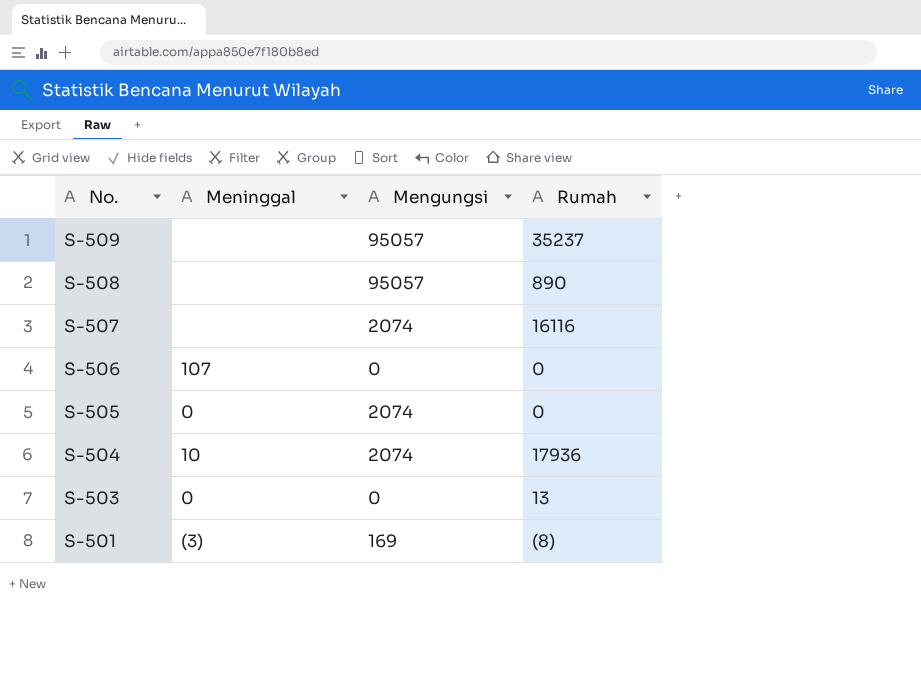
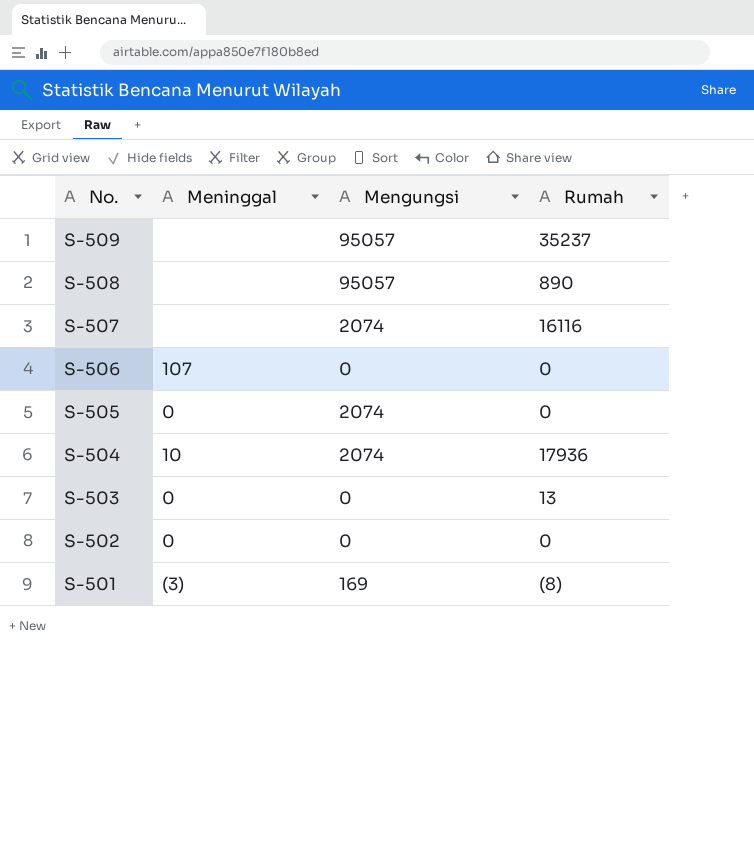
row S-502: none -> 0 | 0 | 0

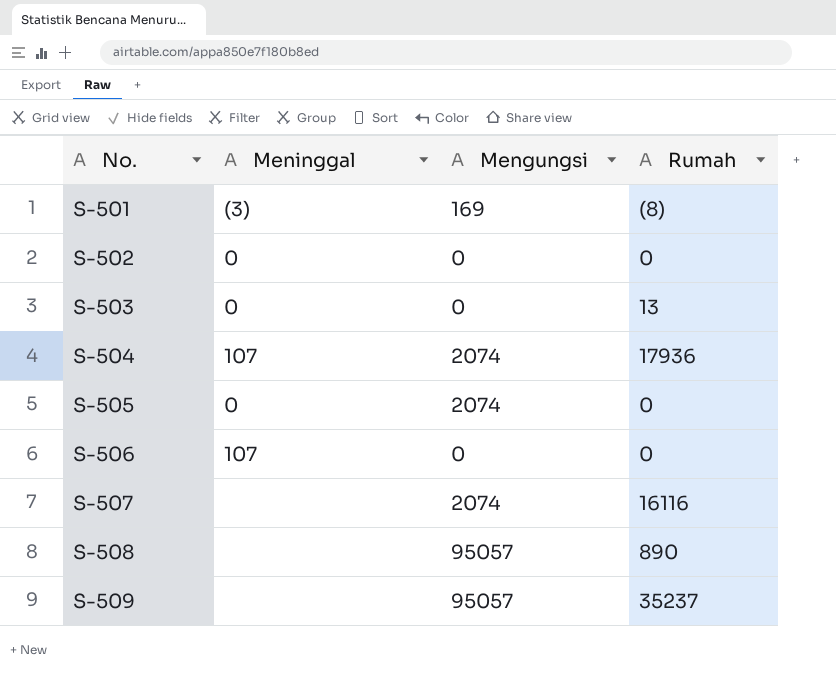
row order: No. descending -> No. ascending
S-504 | Meninggal: 10 -> 107

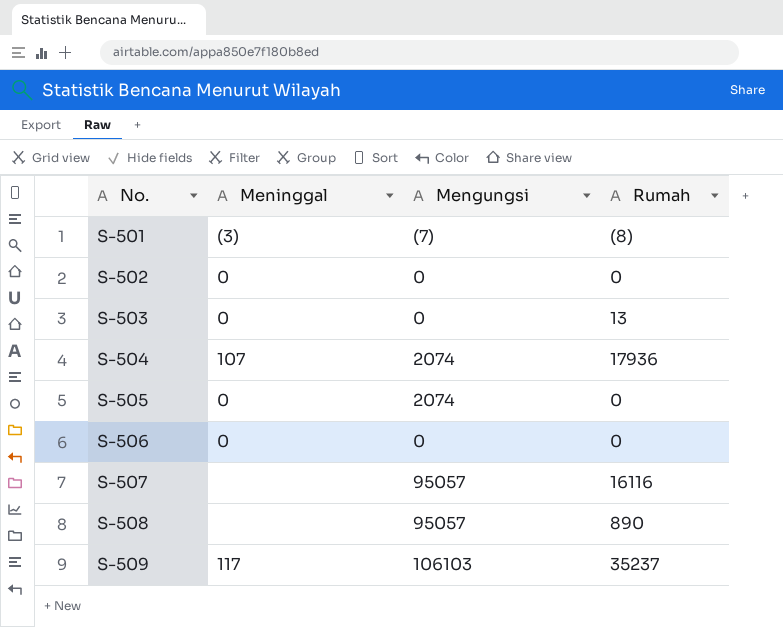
S-501 | Mengungsi: 169 -> (7)
S-506 | Meninggal: 107 -> 0
S-507 | Mengungsi: 2074 -> 95057
S-509 | Meninggal: none -> 117
S-509 | Mengungsi: 95057 -> 106103

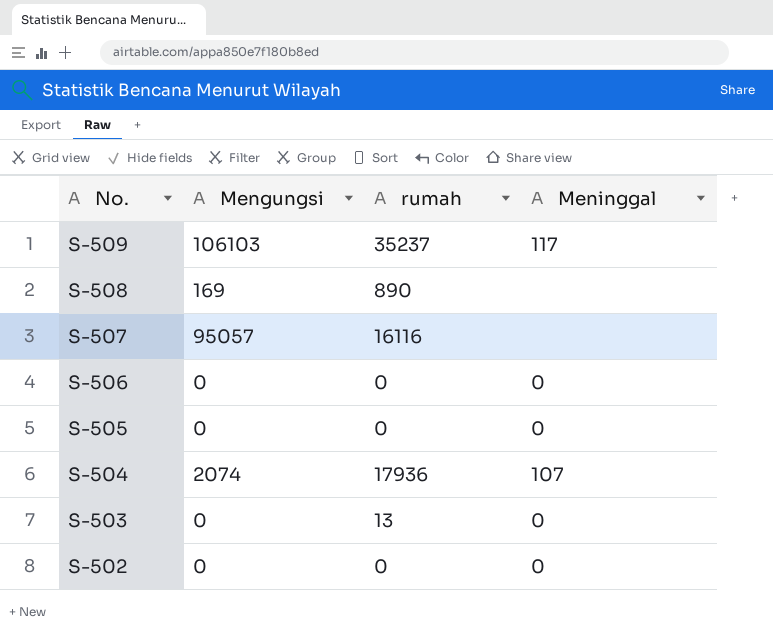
row order: No. ascending -> No. descending
column name: Rumah -> rumah
column Meninggal | position: 2 -> 4
row S-501: (3) | (7) | (8) -> none
S-508 | Mengungsi: 95057 -> 169
S-505 | Mengungsi: 2074 -> 0

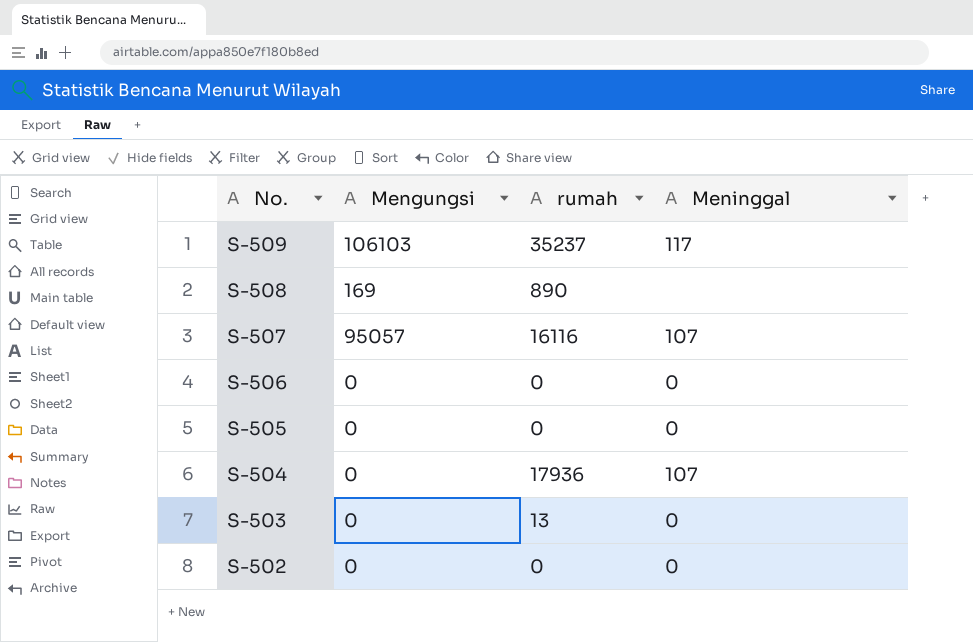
S-507 | Meninggal: none -> 107
S-504 | Mengungsi: 2074 -> 0

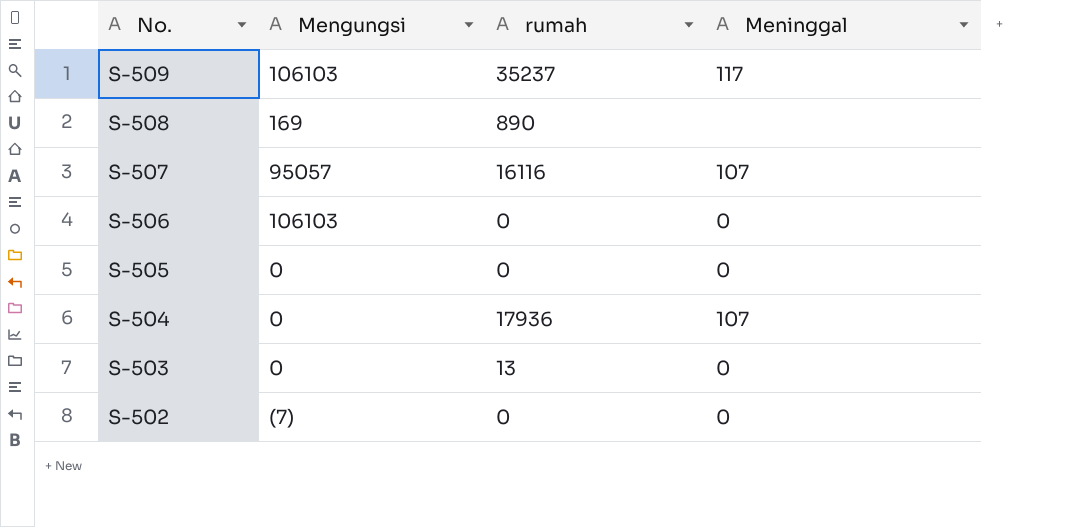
S-506 | Mengungsi: 0 -> 106103
S-502 | Mengungsi: 0 -> (7)

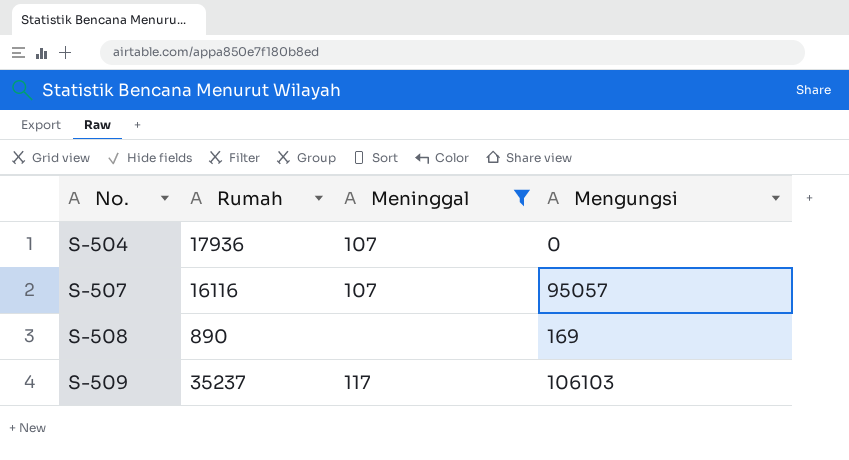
filter: none -> Meninggal != 0
row order: No. descending -> No. ascending
column name: rumah -> Rumah
column Mengungsi | position: 2 -> 4

